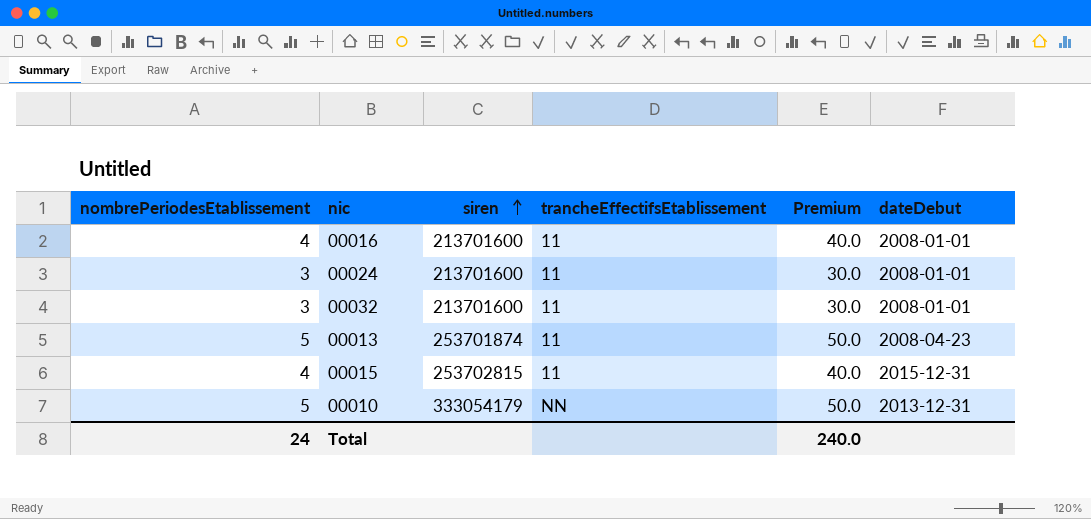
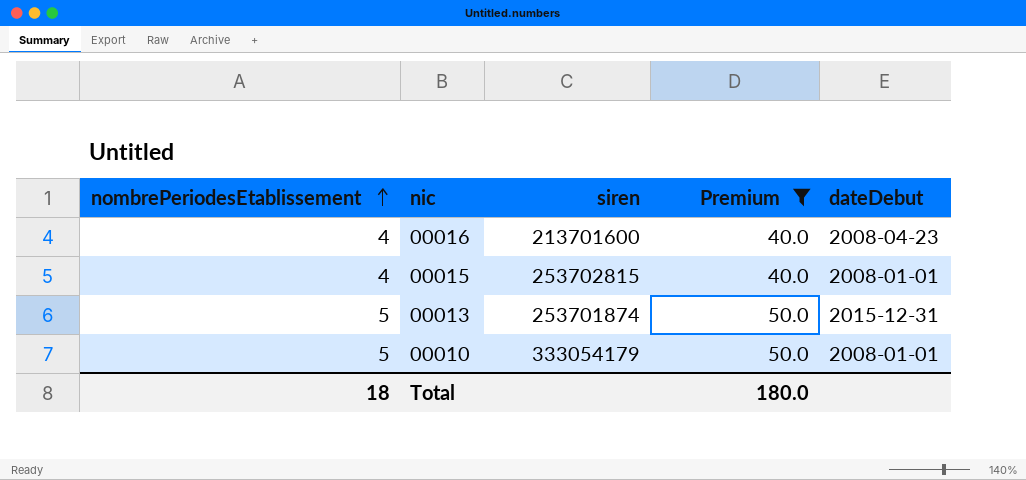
filter: none -> Premium != 30.0
row order: siren ascending -> nombrePeriodesEtablissement ascending
column trancheEffectifsEtablissement | position: 4 -> none
00016 | dateDebut: 2008-01-01 -> 2008-04-23
00015 | dateDebut: 2015-12-31 -> 2008-01-01
00013 | dateDebut: 2008-04-23 -> 2015-12-31
00010 | dateDebut: 2013-12-31 -> 2008-01-01
Total | nombrePeriodesEtablissement: 24 -> 18
Total | Premium: 240.0 -> 180.0

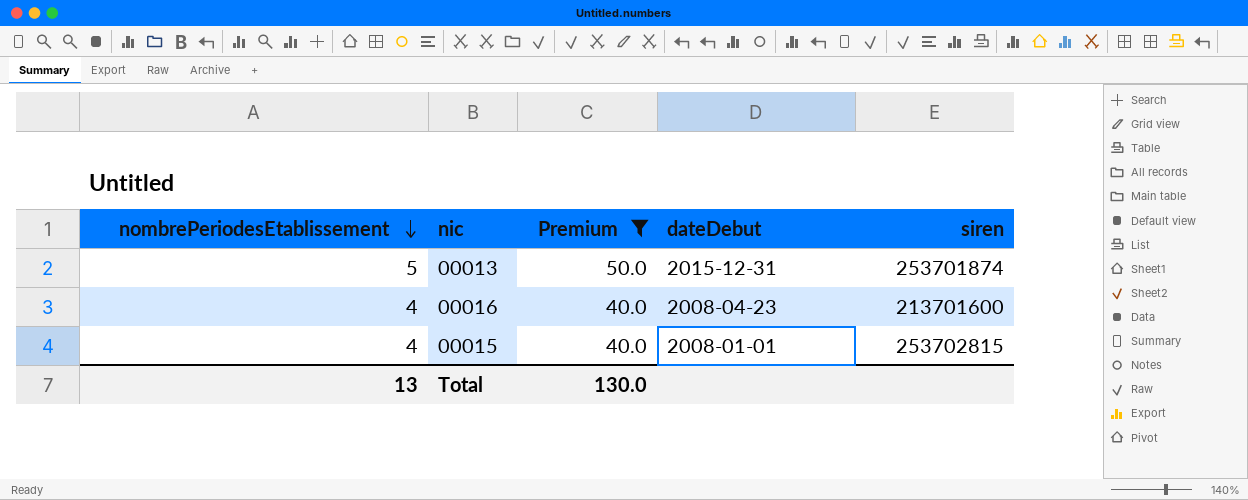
row order: nombrePeriodesEtablissement ascending -> nombrePeriodesEtablissement descending
column siren | position: 3 -> 5
row 00010: 5 | 333054179 | 50.0 | 2008-01-01 -> none
Total | nombrePeriodesEtablissement: 18 -> 13
Total | Premium: 180.0 -> 130.0

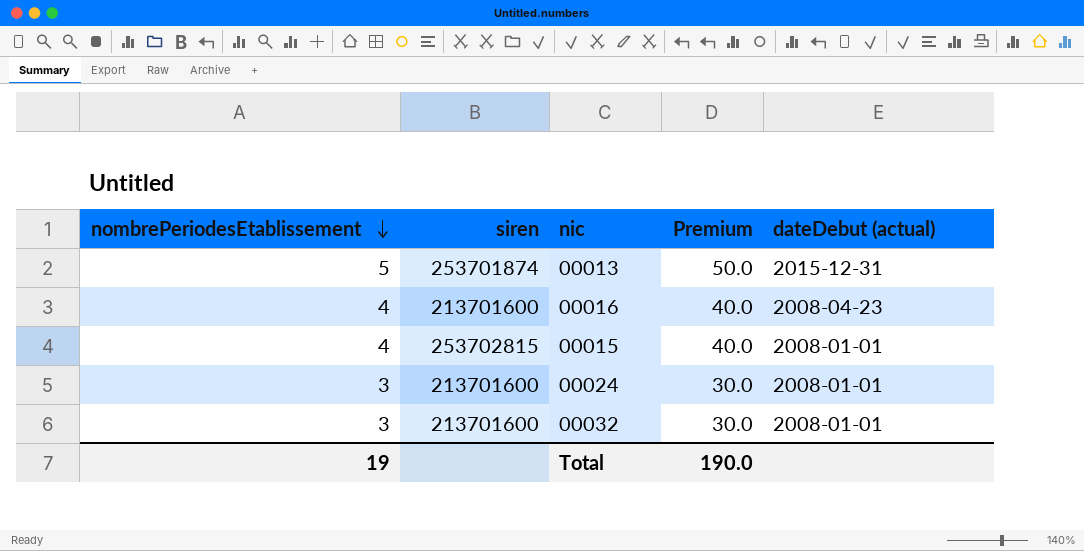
filter: Premium != 30.0 -> none
column siren | position: 5 -> 2
column name: dateDebut -> dateDebut (actual)
Total | nombrePeriodesEtablissement: 13 -> 19
Total | Premium: 130.0 -> 190.0

